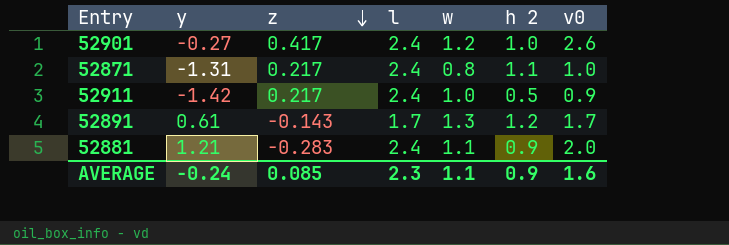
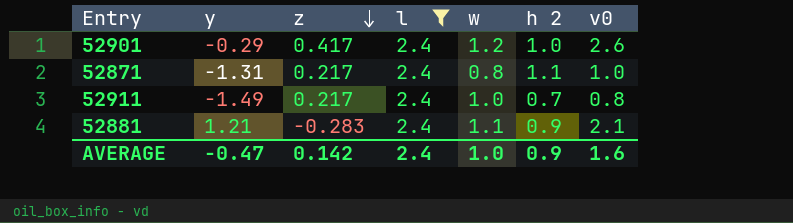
filter: none -> l = 2.4
52901 | y: -0.27 -> -0.29
52911 | y: -1.42 -> -1.49
52911 | h 2: 0.5 -> 0.7
52911 | v0: 0.9 -> 0.8
52881 | v0: 2.0 -> 2.1
AVERAGE | y: -0.24 -> -0.47
AVERAGE | z: 0.085 -> 0.142
AVERAGE | l: 2.3 -> 2.4
AVERAGE | w: 1.1 -> 1.0

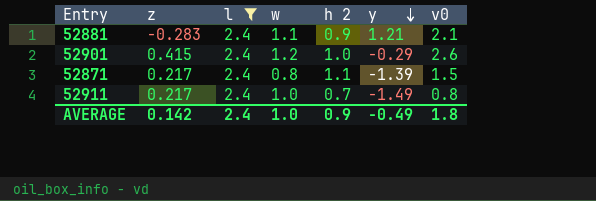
row order: z descending -> y descending
column y | position: 2 -> 6
52901 | z: 0.417 -> 0.415
52871 | y: -1.31 -> -1.39
52871 | v0: 1.0 -> 1.5
AVERAGE | y: -0.47 -> -0.49
AVERAGE | v0: 1.6 -> 1.8

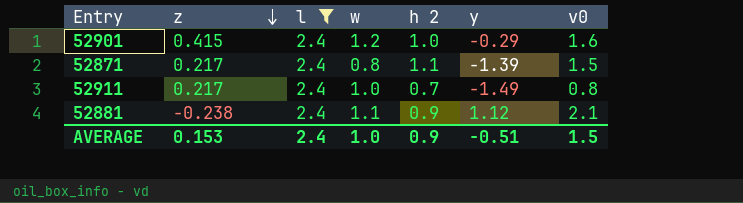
row order: y descending -> z descending
52901 | v0: 2.6 -> 1.6
52881 | z: -0.283 -> -0.238
52881 | y: 1.21 -> 1.12
AVERAGE | z: 0.142 -> 0.153
AVERAGE | y: -0.49 -> -0.51
AVERAGE | v0: 1.8 -> 1.5

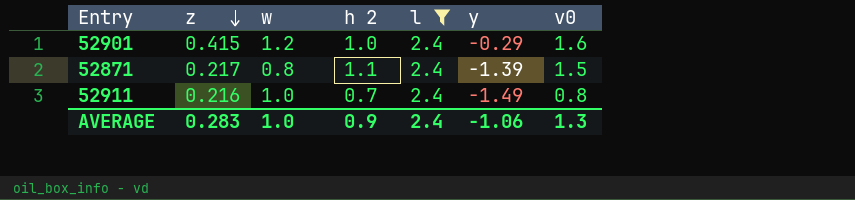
column l | position: 3 -> 5
row 52881: -0.238 | 2.4 | 1.1 | 0.9 | 1.12 | 2.1 -> none
52911 | z: 0.217 -> 0.216
AVERAGE | z: 0.153 -> 0.283
AVERAGE | y: -0.51 -> -1.06
AVERAGE | v0: 1.5 -> 1.3

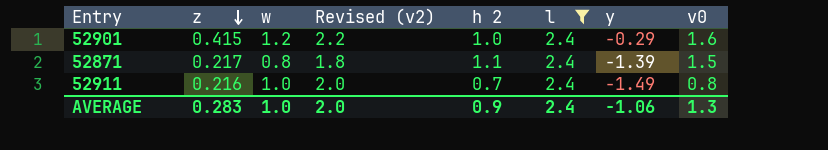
column Revised (v2) | formula: none -> [w] + 1

